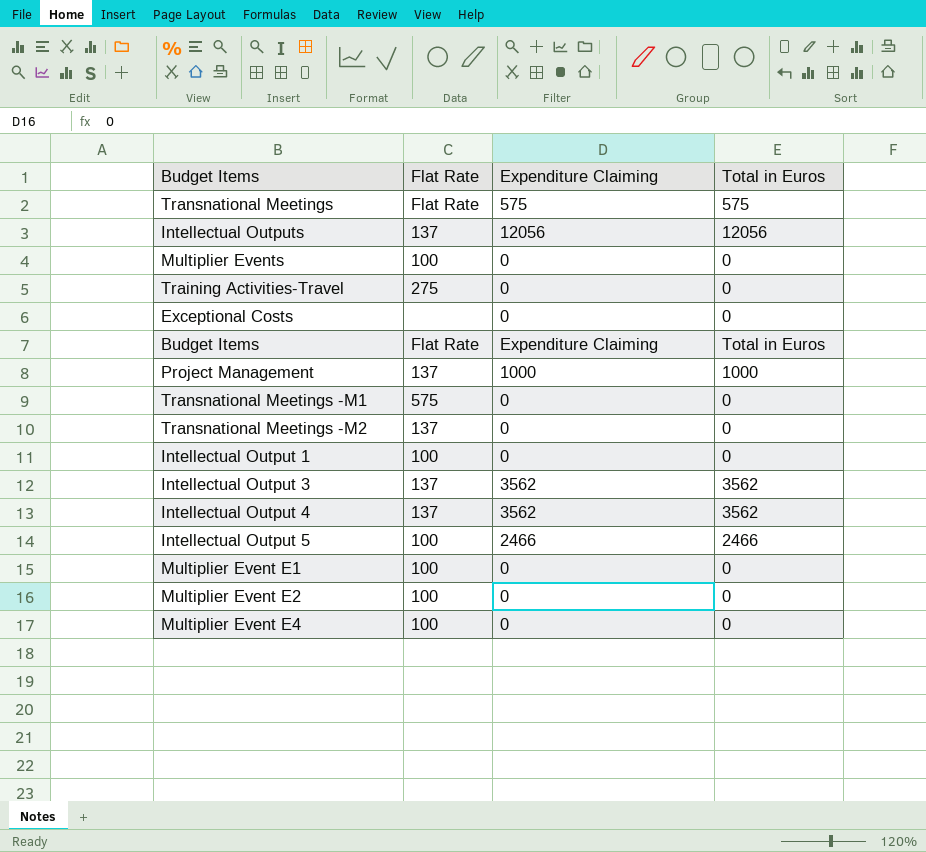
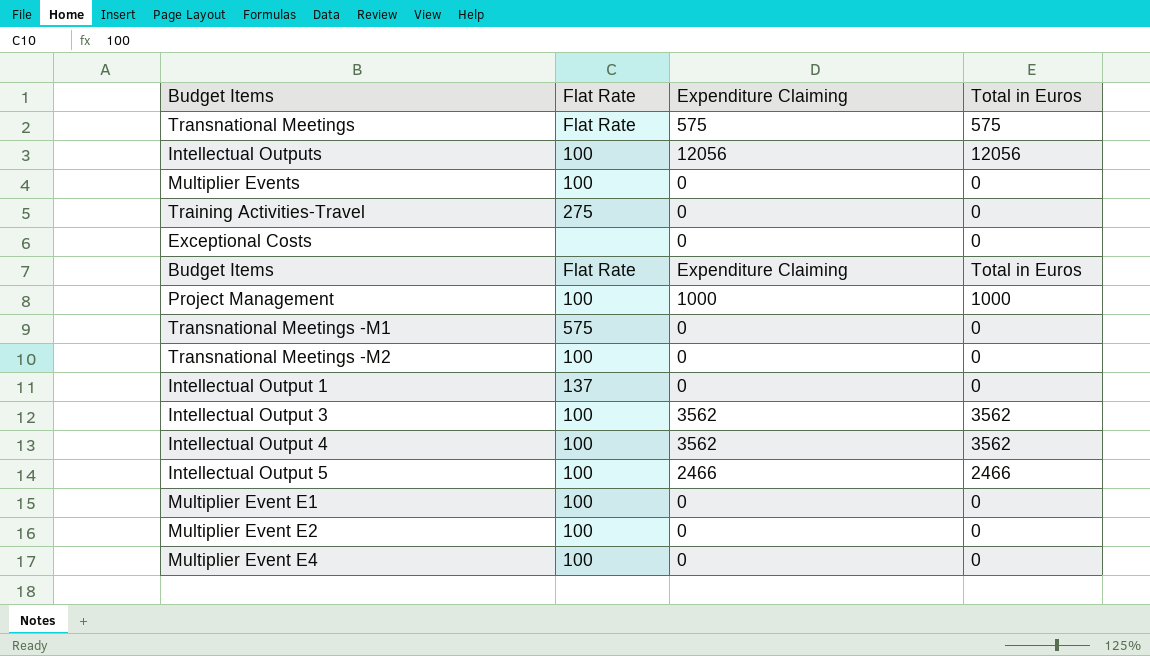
Intellectual Outputs | Flat Rate: 137 -> 100
Project Management | Flat Rate: 137 -> 100
Transnational Meetings -M2 | Flat Rate: 137 -> 100
Intellectual Output 1 | Flat Rate: 100 -> 137
Intellectual Output 3 | Flat Rate: 137 -> 100
Intellectual Output 4 | Flat Rate: 137 -> 100

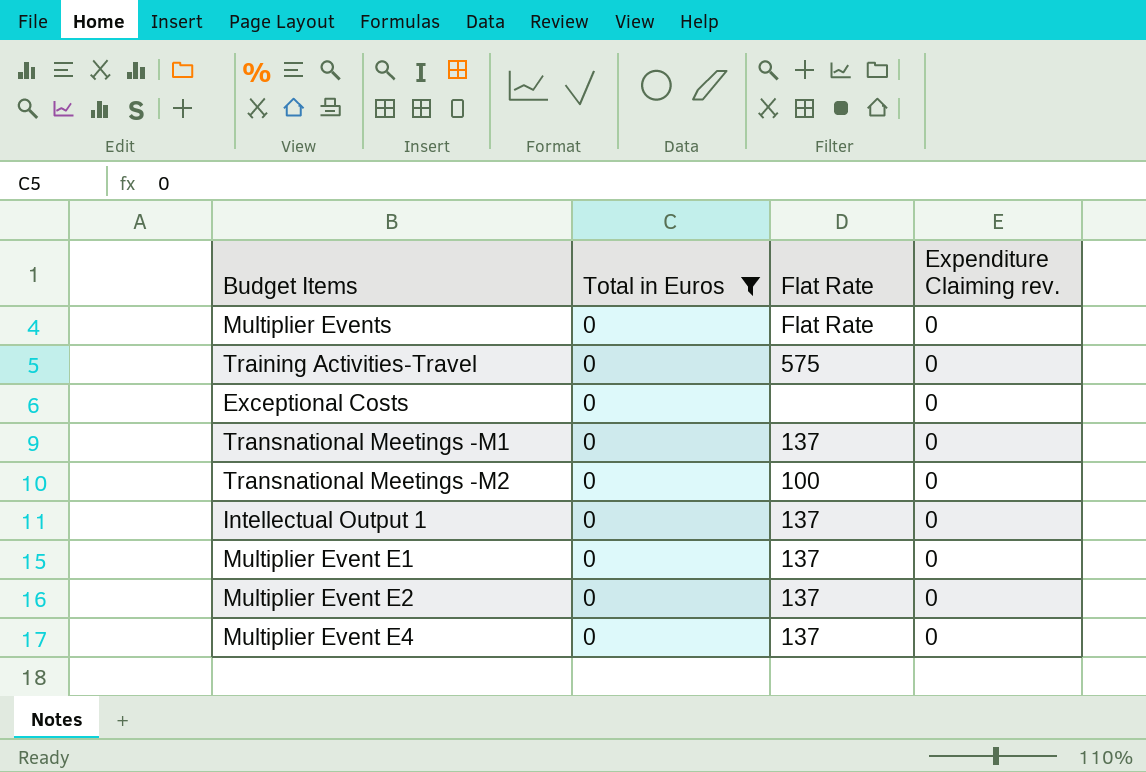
filter: none -> Total in Euros = 0
column Total in Euros | position: 4 -> 2
column name: Expenditure Claiming -> Expenditure Claiming rev.
Multiplier Events | Flat Rate: 100 -> Flat Rate
Training Activities-Travel | Flat Rate: 275 -> 575
Transnational Meetings -M1 | Flat Rate: 575 -> 137
Multiplier Event E1 | Flat Rate: 100 -> 137
Multiplier Event E2 | Flat Rate: 100 -> 137
Multiplier Event E4 | Flat Rate: 100 -> 137

